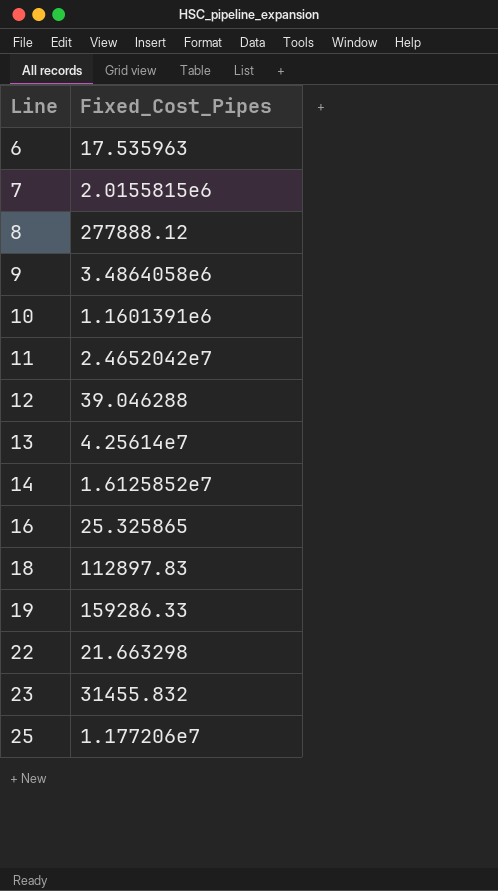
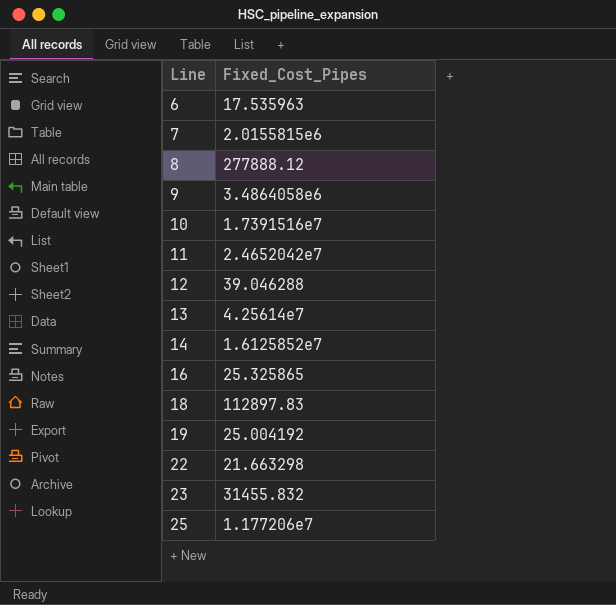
10 | Fixed_Cost_Pipes: 1.1601391e6 -> 1.7391516e7
19 | Fixed_Cost_Pipes: 159286.33 -> 25.004192

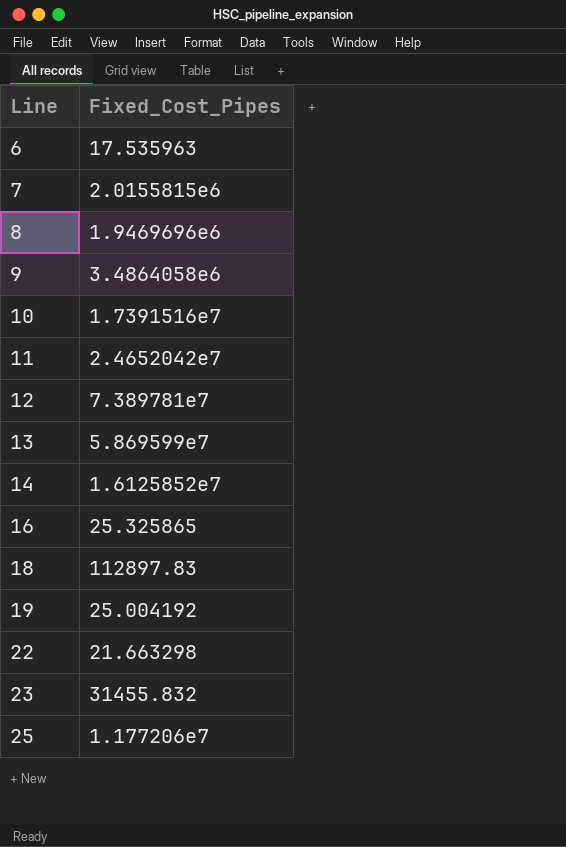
8 | Fixed_Cost_Pipes: 277888.12 -> 1.9469696e6
12 | Fixed_Cost_Pipes: 39.046288 -> 7.389781e7
13 | Fixed_Cost_Pipes: 4.25614e7 -> 5.869599e7

